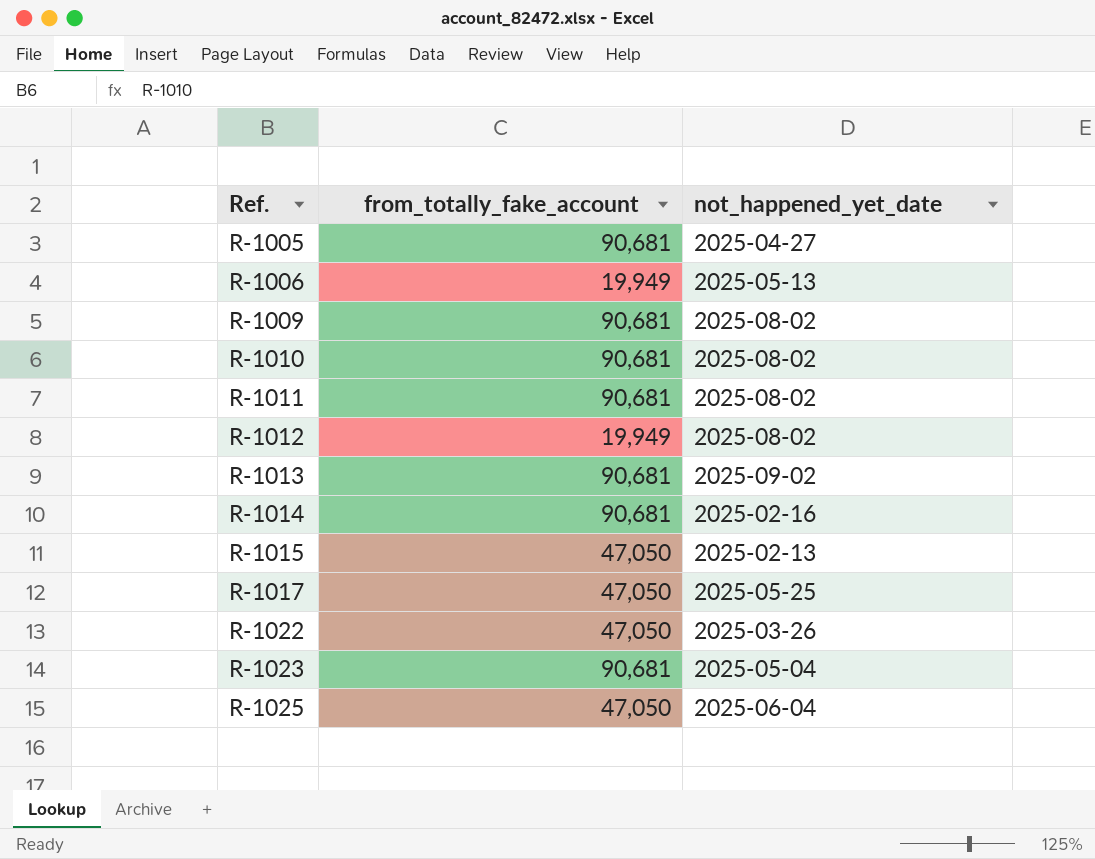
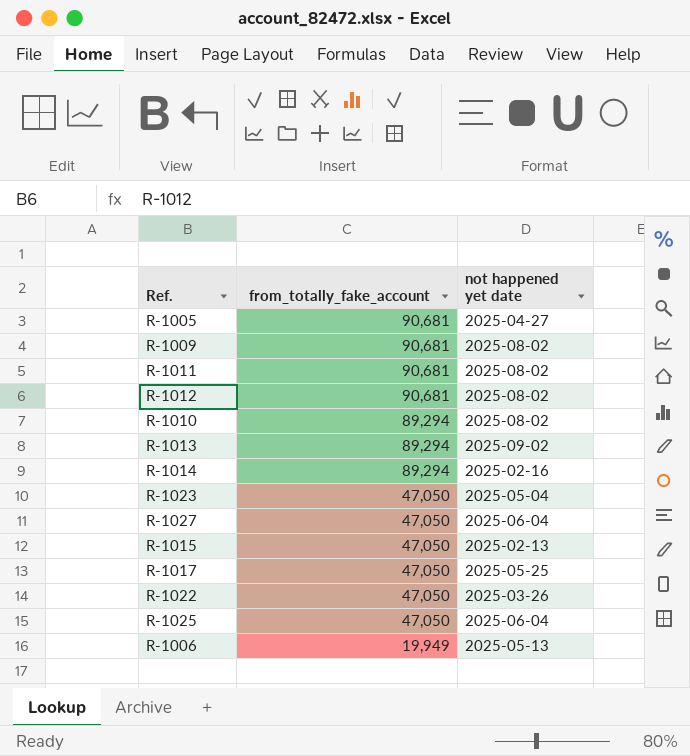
row order: Ref. ascending -> from_totally_fake_account descending
column name: not_happened_yet_date -> not happened yet date
R-1012 | from_totally_fake_account: 19,949 -> 90,681
R-1010 | from_totally_fake_account: 90,681 -> 89,294
R-1013 | from_totally_fake_account: 90,681 -> 89,294
R-1014 | from_totally_fake_account: 90,681 -> 89,294
R-1023 | from_totally_fake_account: 90,681 -> 47,050
row R-1027: none -> 47,050 | 2025-06-04

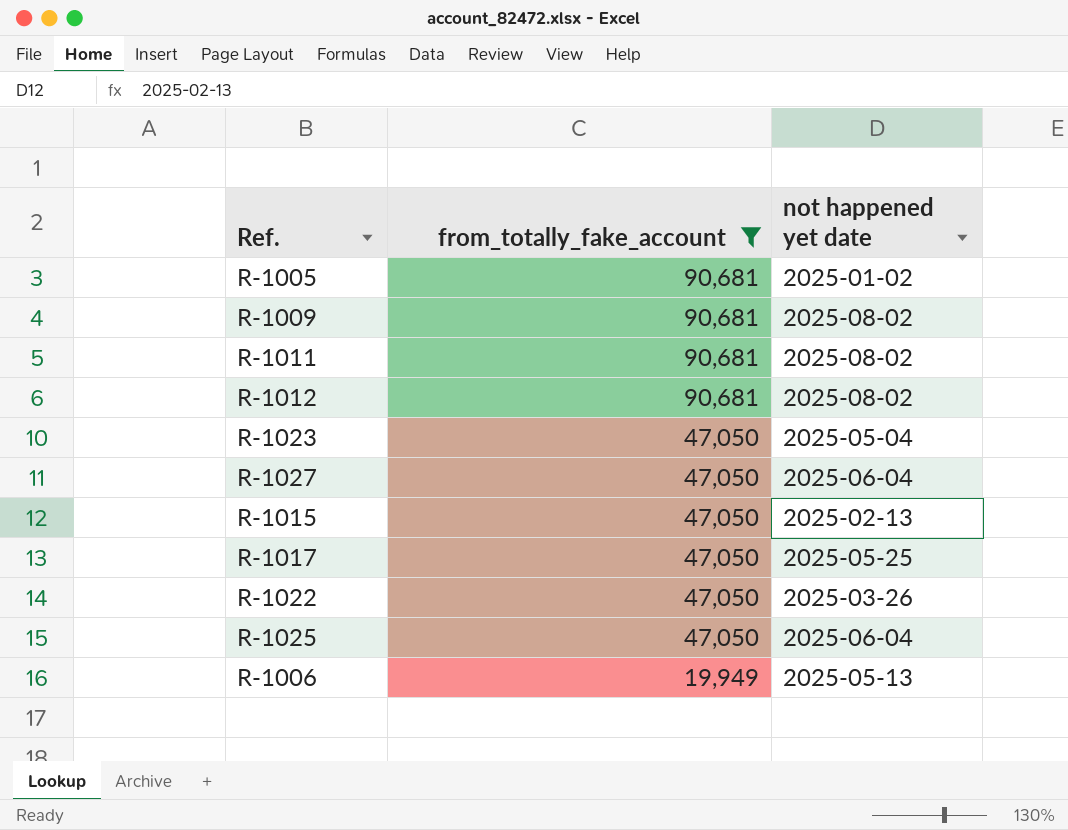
filter: none -> from_totally_fake_account != 89,294
R-1005 | not happened yet date: 2025-04-27 -> 2025-01-02

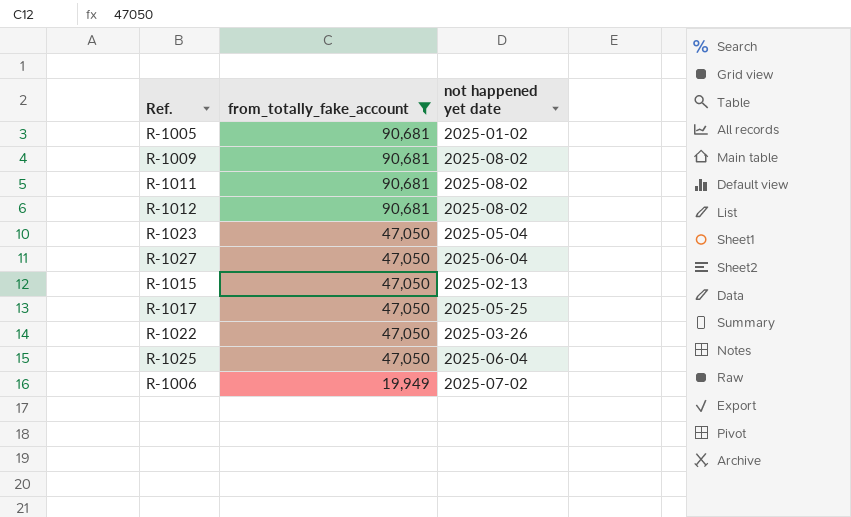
R-1006 | not happened yet date: 2025-05-13 -> 2025-07-02

